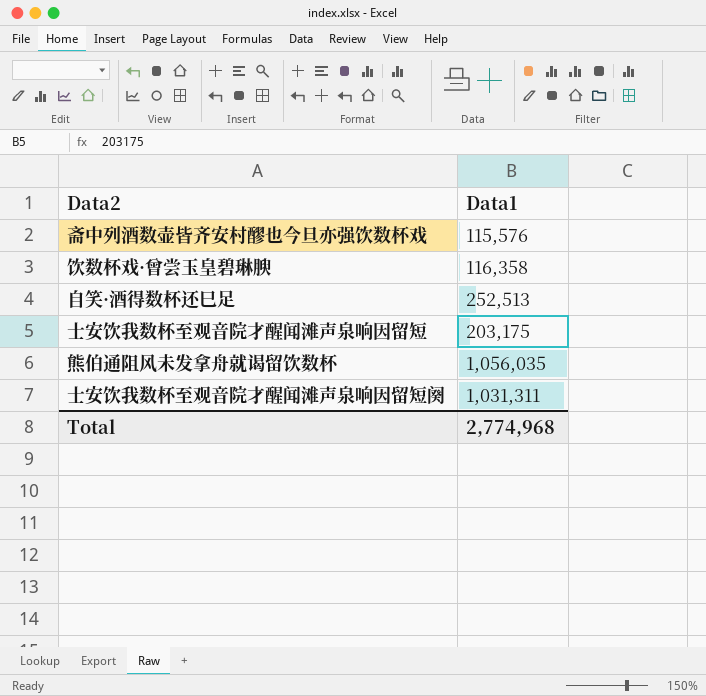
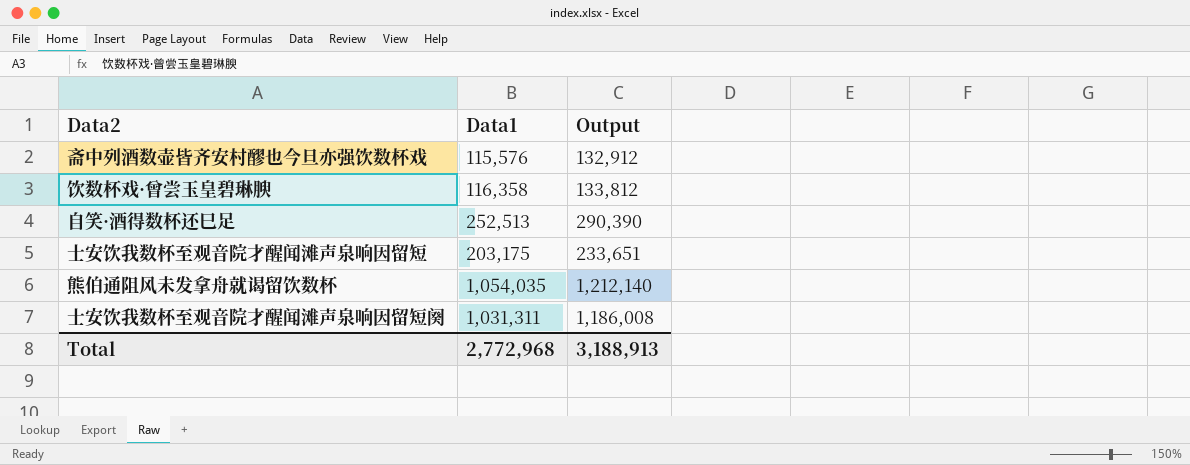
column Output | formula: none -> [Data1] * 1.15
熊伯通阻风未发拿舟就谒留饮数杯 | Data1: 1,056,035 -> 1,054,035
Total | Data1: 2,774,968 -> 2,772,968

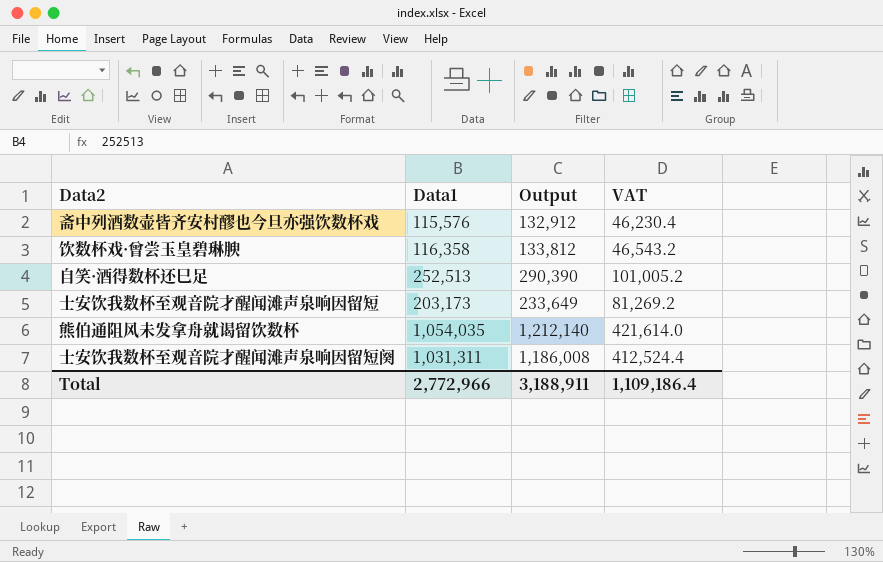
column VAT | formula: none -> [Data1] * 0.4
士安饮我数杯至观音院才醒闻滩声泉响因留短 | Data1: 203,175 -> 203,173
士安饮我数杯至观音院才醒闻滩声泉响因留短 | Output: 233,651 -> 233,649
Total | Data1: 2,772,968 -> 2,772,966
Total | Output: 3,188,913 -> 3,188,911

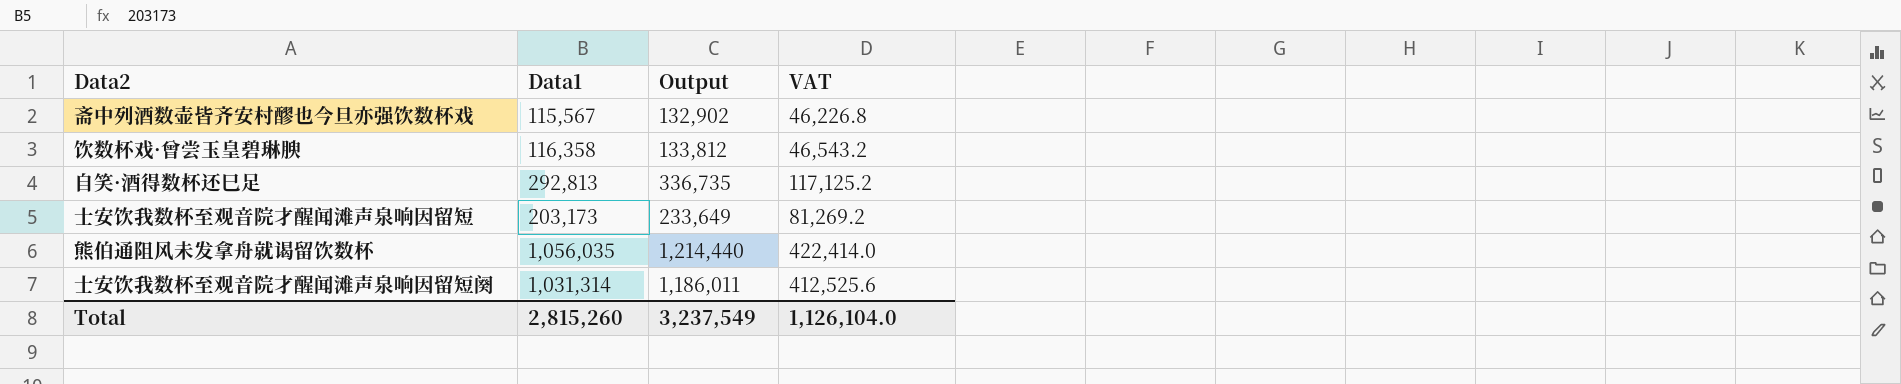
斋中列酒数壶皆齐安村醪也今旦亦强饮数杯戏 | Data1: 115,576 -> 115,567
斋中列酒数壶皆齐安村醪也今旦亦强饮数杯戏 | Output: 132,912 -> 132,902
斋中列酒数壶皆齐安村醪也今旦亦强饮数杯戏 | VAT: 46,230.4 -> 46,226.8
自笑·酒得数杯还巳足 | Data1: 252,513 -> 292,813
自笑·酒得数杯还巳足 | Output: 290,390 -> 336,735
自笑·酒得数杯还巳足 | VAT: 101,005.2 -> 117,125.2
熊伯通阻风未发拿舟就谒留饮数杯 | Data1: 1,054,035 -> 1,056,035
熊伯通阻风未发拿舟就谒留饮数杯 | Output: 1,212,140 -> 1,214,440
熊伯通阻风未发拿舟就谒留饮数杯 | VAT: 421,614.0 -> 422,414.0
士安饮我数杯至观音院才醒闻滩声泉响因留短阕 | Data1: 1,031,311 -> 1,031,314
士安饮我数杯至观音院才醒闻滩声泉响因留短阕 | Output: 1,186,008 -> 1,186,011
士安饮我数杯至观音院才醒闻滩声泉响因留短阕 | VAT: 412,524.4 -> 412,525.6
Total | Data1: 2,772,966 -> 2,815,260
Total | Output: 3,188,911 -> 3,237,549
Total | VAT: 1,109,186.4 -> 1,126,104.0

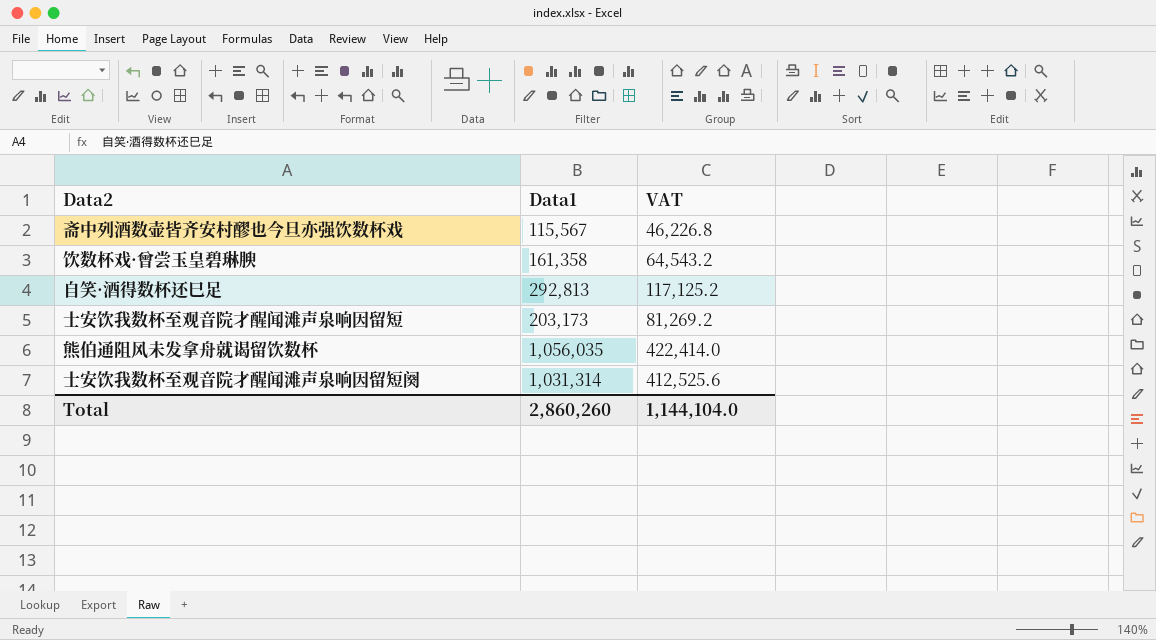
column Output | formula: [Data1] * 1.15 -> none
饮数杯戏·曾尝玉皇碧琳腴 | Data1: 116,358 -> 161,358
饮数杯戏·曾尝玉皇碧琳腴 | VAT: 46,543.2 -> 64,543.2
Total | Data1: 2,815,260 -> 2,860,260
Total | VAT: 1,126,104.0 -> 1,144,104.0

